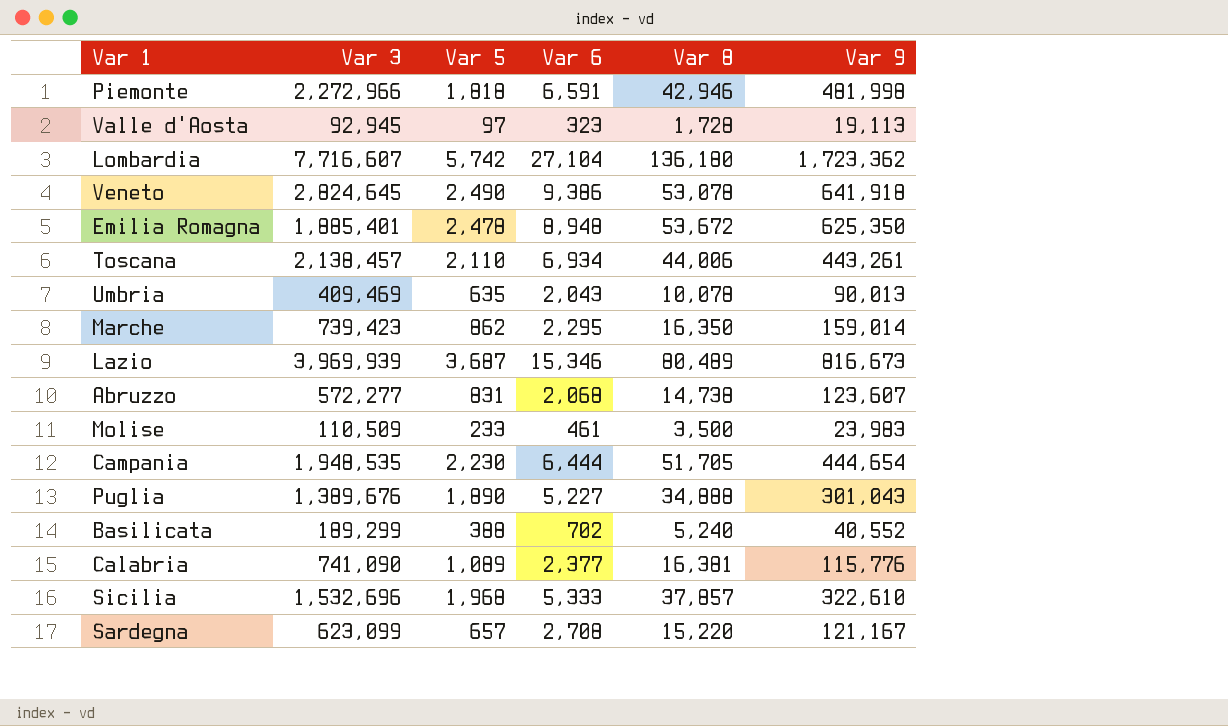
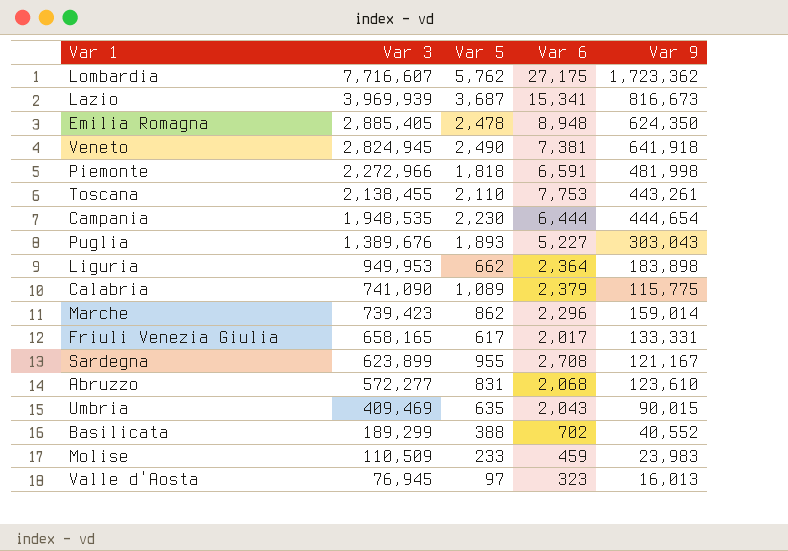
row order: none -> Var 3 descending
column Var 8 | position: 5 -> none
row Sicilia: 1,532,696 | 1,968 | 5,333 | 37,857 | 322,610 -> none
Lombardia | Var 5: 5,742 -> 5,762
Lombardia | Var 6: 27,104 -> 27,175
Lazio | Var 6: 15,346 -> 15,341
Emilia Romagna | Var 3: 1,885,401 -> 2,885,405
Emilia Romagna | Var 9: 625,350 -> 624,350
Veneto | Var 3: 2,824,645 -> 2,824,945
Veneto | Var 6: 9,386 -> 7,381
Toscana | Var 3: 2,138,457 -> 2,138,455
Toscana | Var 6: 6,934 -> 7,753
Puglia | Var 5: 1,890 -> 1,893
Puglia | Var 9: 301,043 -> 303,043
row Liguria: none -> 949,953 | 662 | 2,364 | 183,898
Calabria | Var 6: 2,377 -> 2,379
Calabria | Var 9: 115,776 -> 115,775
Marche | Var 6: 2,295 -> 2,296
row Friuli Venezia Giulia: none -> 658,165 | 617 | 2,017 | 133,331
Sardegna | Var 3: 623,099 -> 623,899
Sardegna | Var 5: 657 -> 955
Abruzzo | Var 9: 123,607 -> 123,610
Umbria | Var 9: 90,013 -> 90,015
Molise | Var 6: 461 -> 459
Valle d'Aosta | Var 3: 92,945 -> 76,945
Valle d'Aosta | Var 9: 19,113 -> 16,013

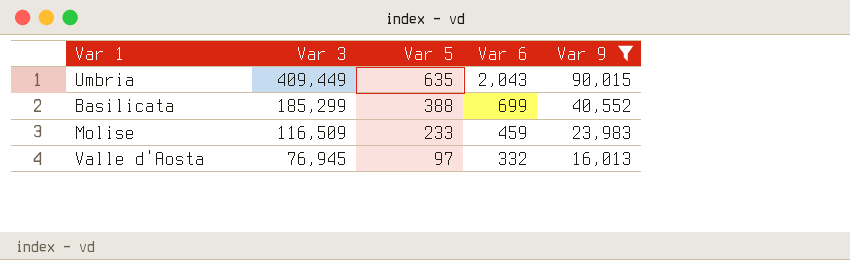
filter: none -> Var 9 <= 90,015
Umbria | Var 3: 409,469 -> 409,449
Basilicata | Var 3: 189,299 -> 185,299
Basilicata | Var 6: 702 -> 699
Molise | Var 3: 110,509 -> 116,509
Valle d'Aosta | Var 6: 323 -> 332

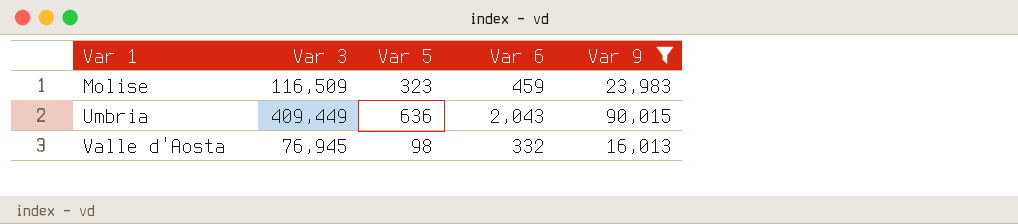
row order: Var 3 descending -> Var 1 ascending
row Basilicata: 185,299 | 388 | 699 | 40,552 -> none
Molise | Var 5: 233 -> 323
Umbria | Var 5: 635 -> 636
Valle d'Aosta | Var 5: 97 -> 98

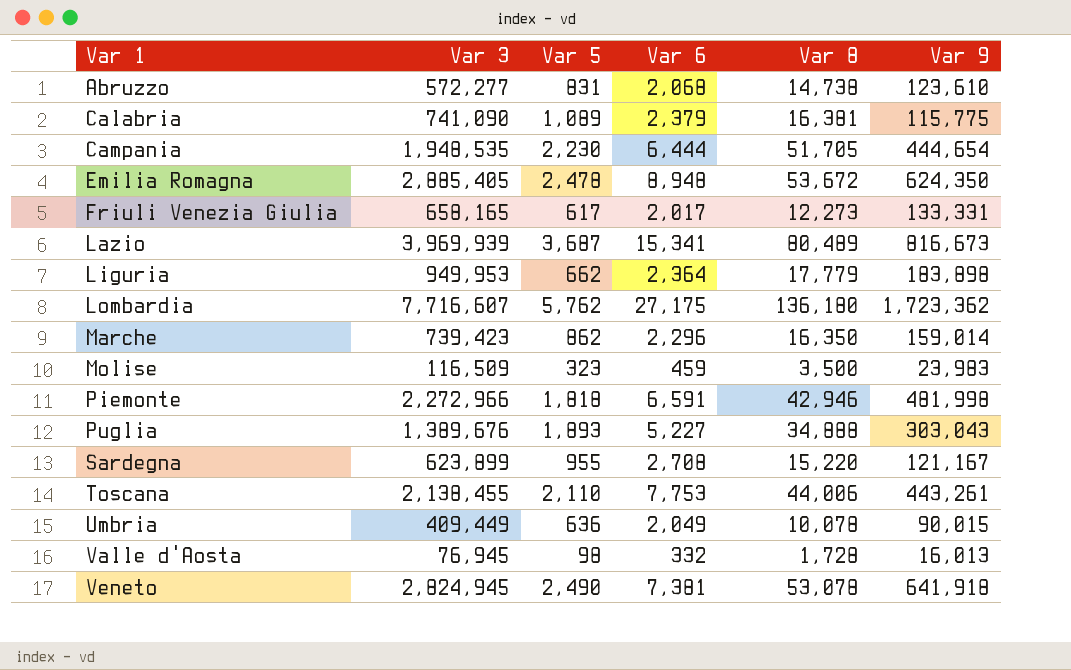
filter: Var 9 <= 90,015 -> none
column Var 8 | position: none -> 5
Umbria | Var 6: 2,043 -> 2,049

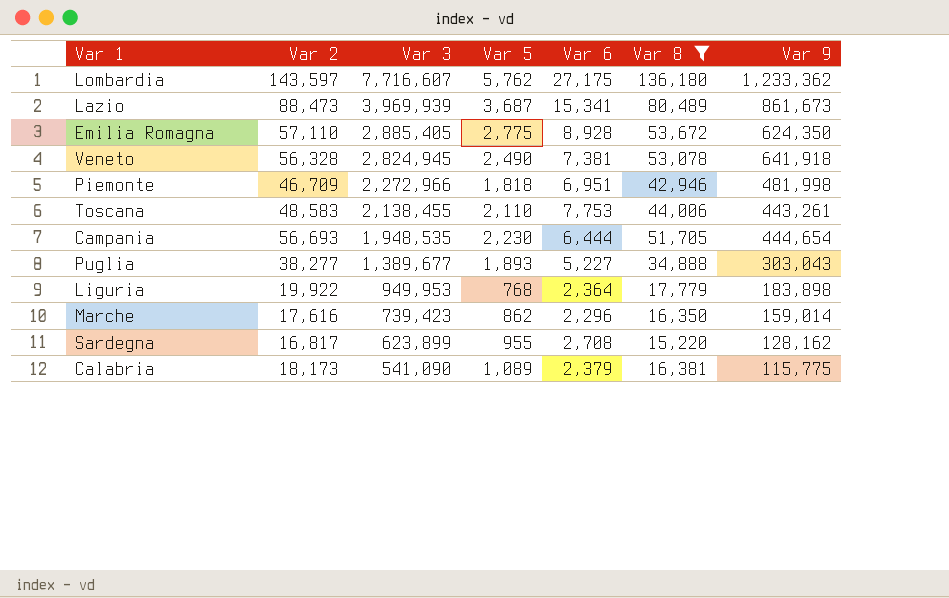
filter: none -> Var 8 >= 15,220
row order: Var 1 ascending -> Var 3 descending
column Var 2 | position: none -> 2
Lombardia | Var 9: 1,723,362 -> 1,233,362
Lazio | Var 9: 816,673 -> 861,673
Emilia Romagna | Var 5: 2,478 -> 2,775
Emilia Romagna | Var 6: 8,948 -> 8,928
Piemonte | Var 6: 6,591 -> 6,951
Puglia | Var 3: 1,389,676 -> 1,389,677
Liguria | Var 5: 662 -> 768
Sardegna | Var 9: 121,167 -> 128,162
Calabria | Var 3: 741,090 -> 541,090

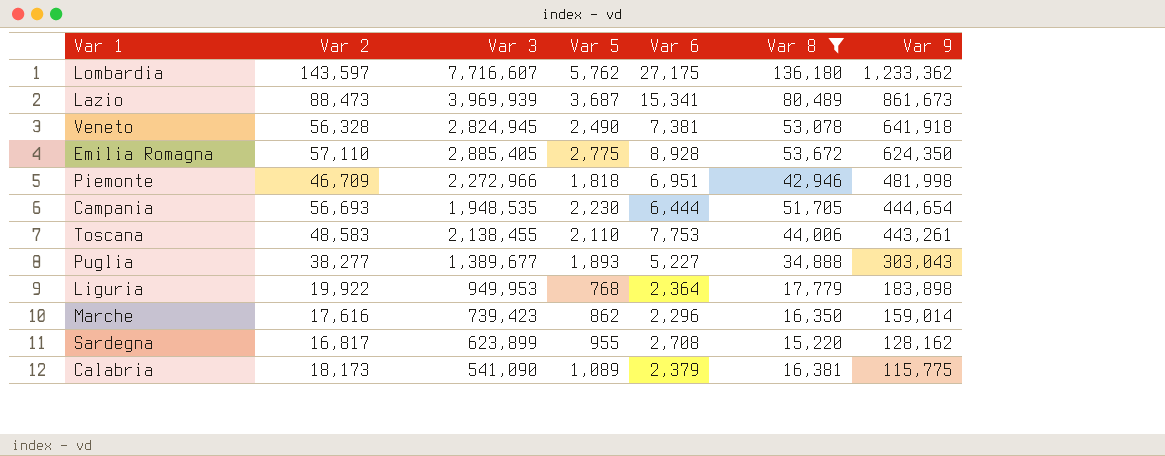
row order: Var 3 descending -> Var 9 descending

